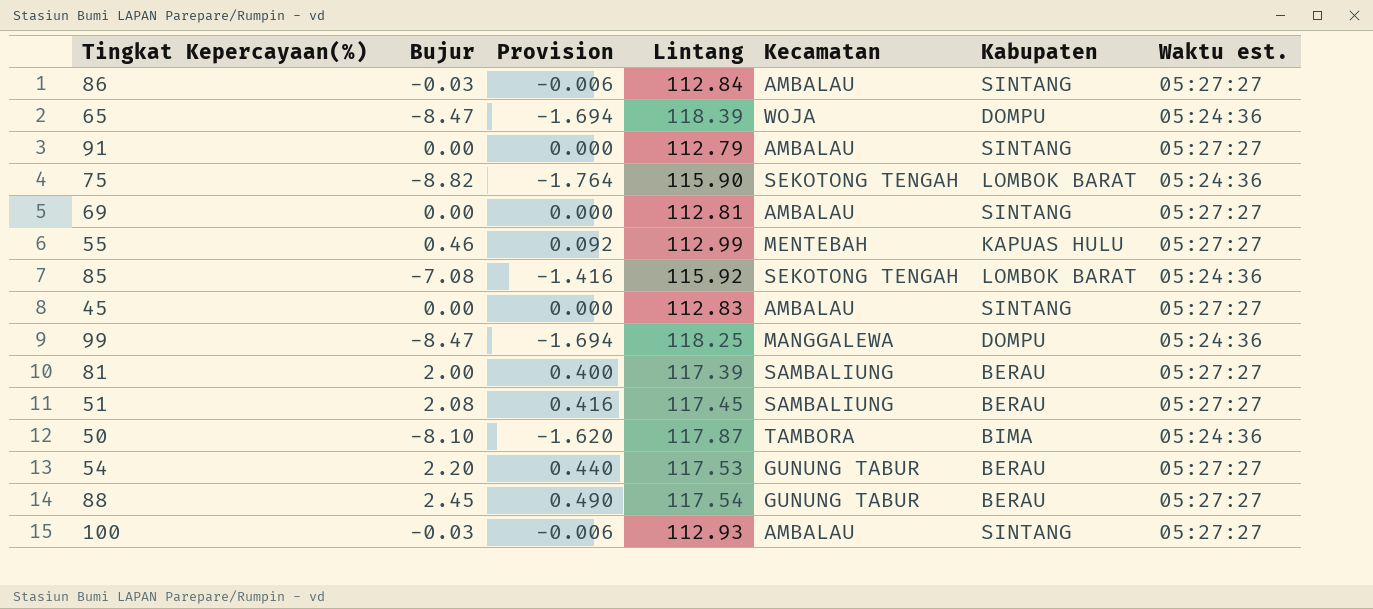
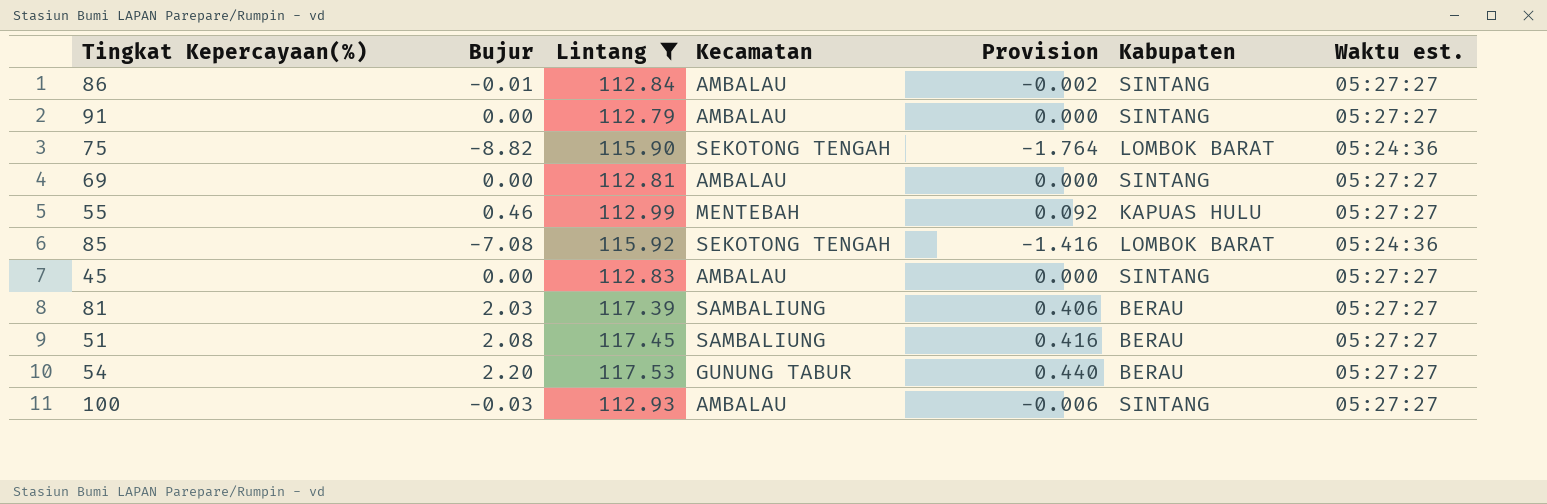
filter: none -> Lintang <= 117.53
column Provision | position: 3 -> 5
86 | Bujur: -0.03 -> -0.01
86 | Provision: -0.006 -> -0.002
81 | Bujur: 2.00 -> 2.03
81 | Provision: 0.400 -> 0.406

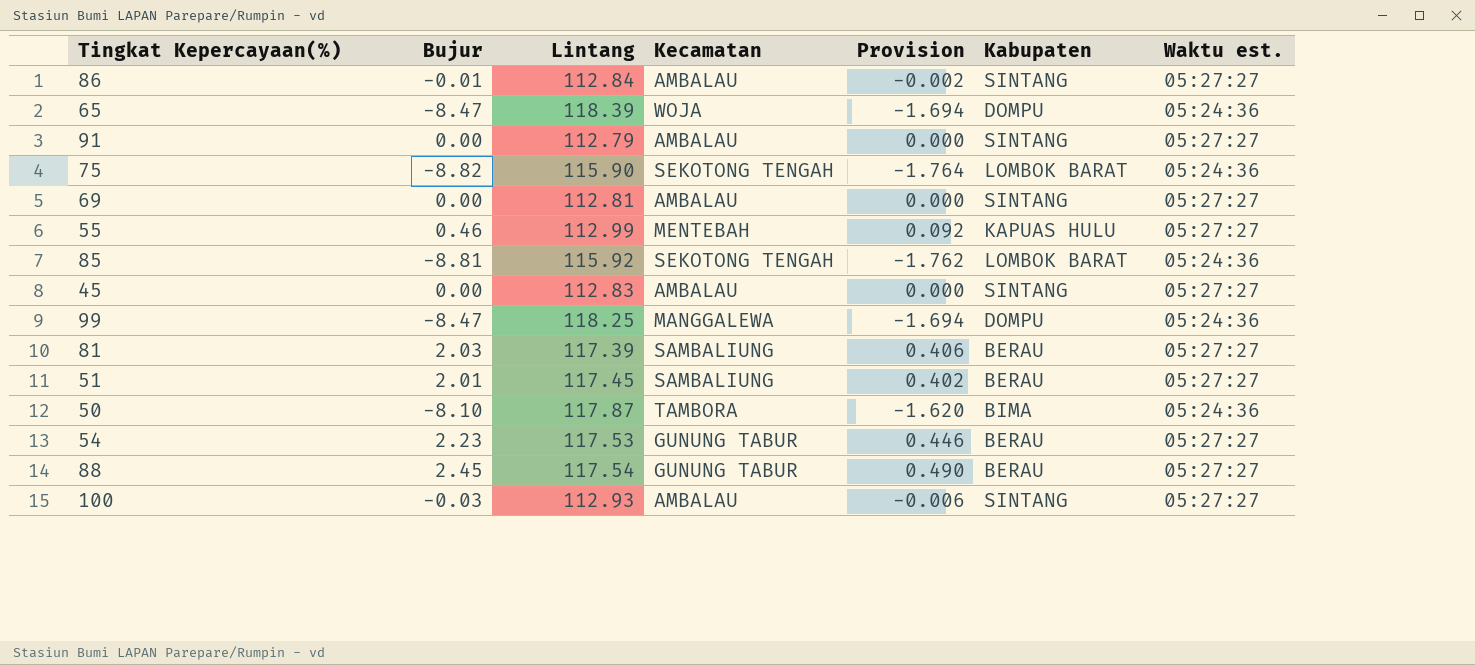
filter: Lintang <= 117.53 -> none
85 | Bujur: -7.08 -> -8.81
85 | Provision: -1.416 -> -1.762
51 | Bujur: 2.08 -> 2.01
51 | Provision: 0.416 -> 0.402
54 | Bujur: 2.20 -> 2.23
54 | Provision: 0.440 -> 0.446

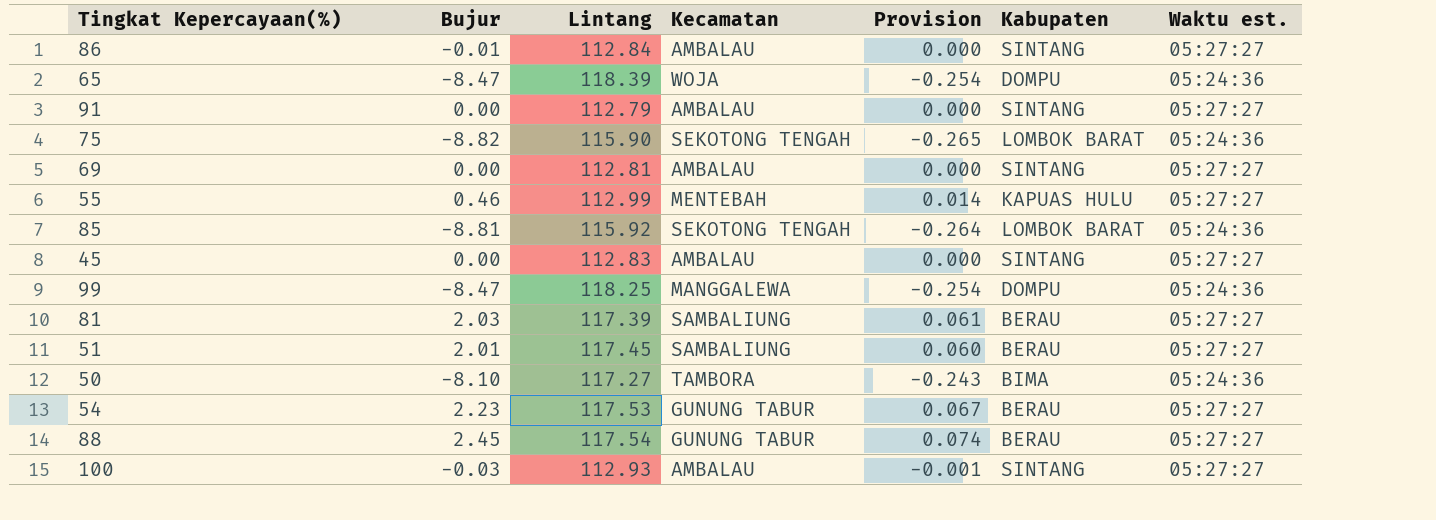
column Provision | formula: [Bujur] * 0.2 -> [Bujur] * 0.03
50 | Lintang: 117.87 -> 117.27

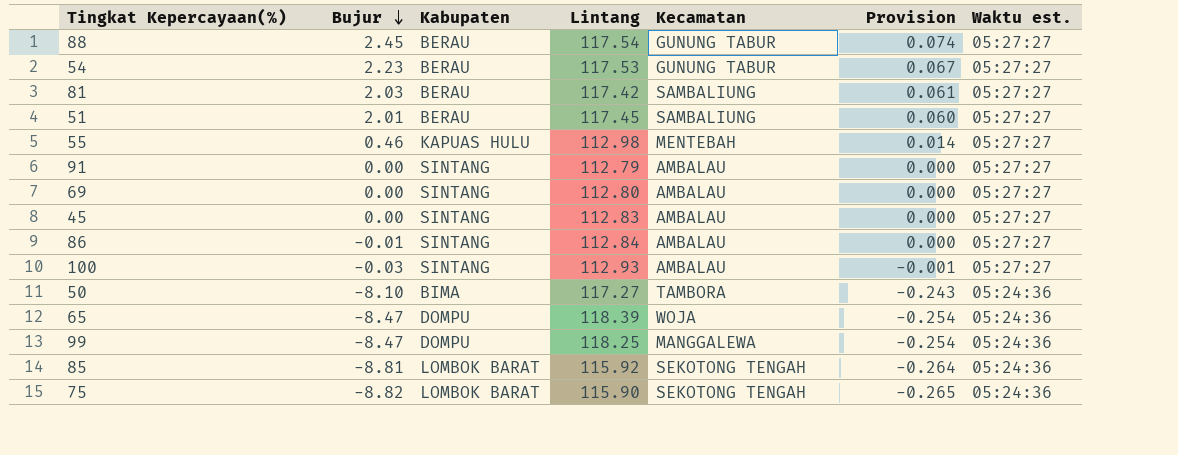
row order: none -> Bujur descending
column Kabupaten | position: 6 -> 3
81 | Lintang: 117.39 -> 117.42
55 | Lintang: 112.99 -> 112.98
69 | Lintang: 112.81 -> 112.80

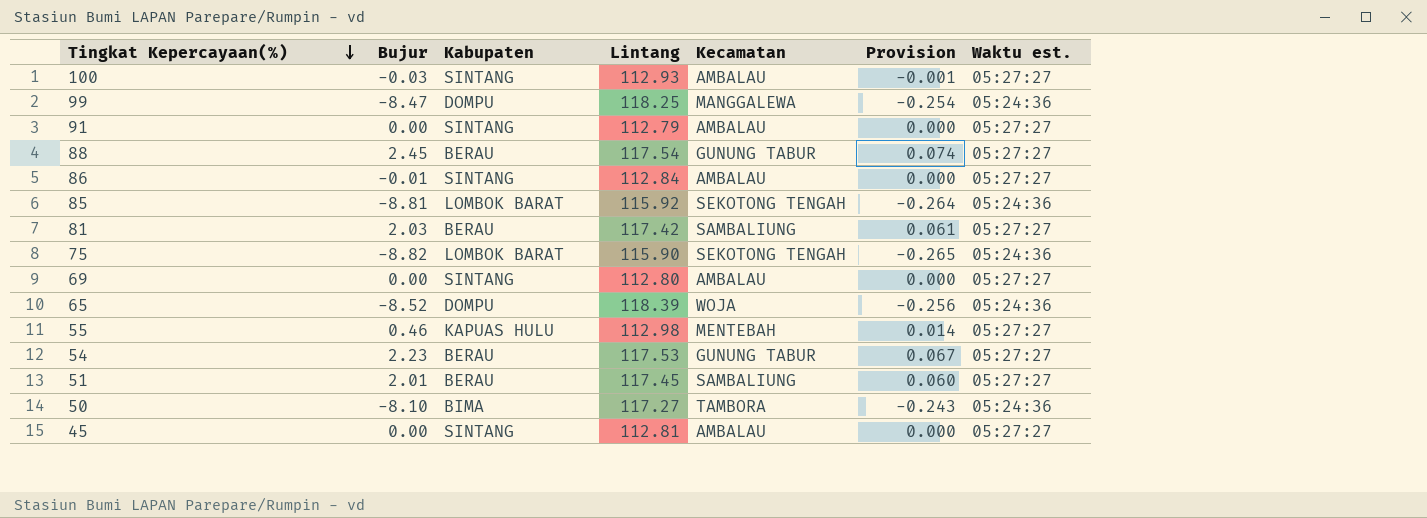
row order: Bujur descending -> Tingkat Kepercayaan(%) descending
65 | Bujur: -8.47 -> -8.52
65 | Provision: -0.254 -> -0.256
45 | Lintang: 112.83 -> 112.81

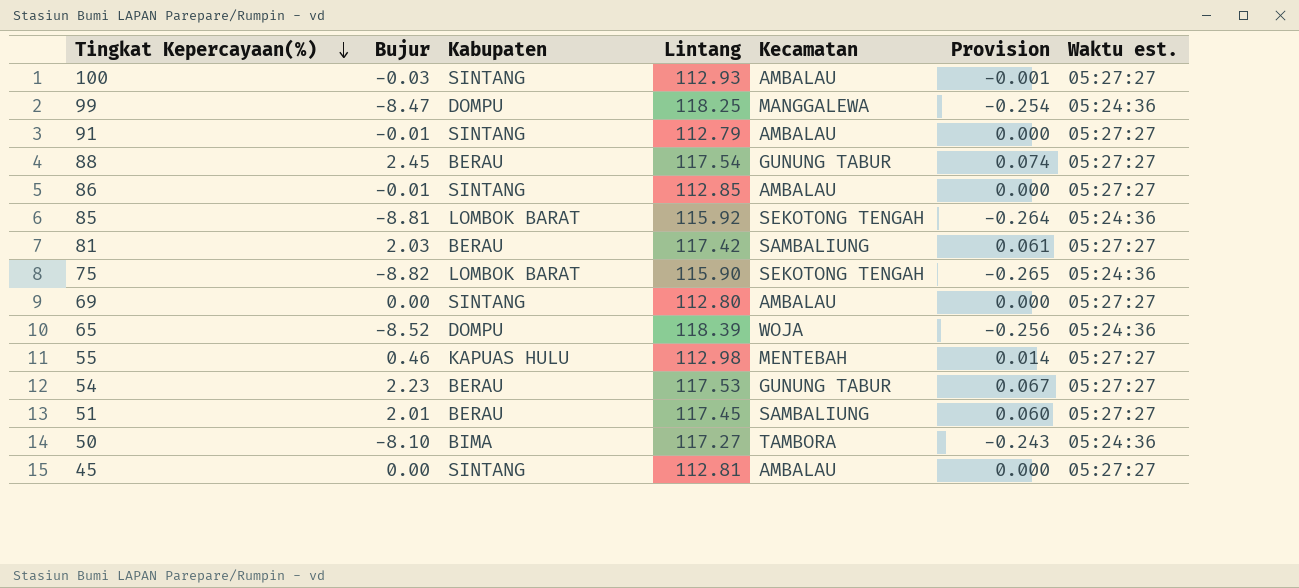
91 | Bujur: 0.00 -> -0.01
86 | Lintang: 112.84 -> 112.85

